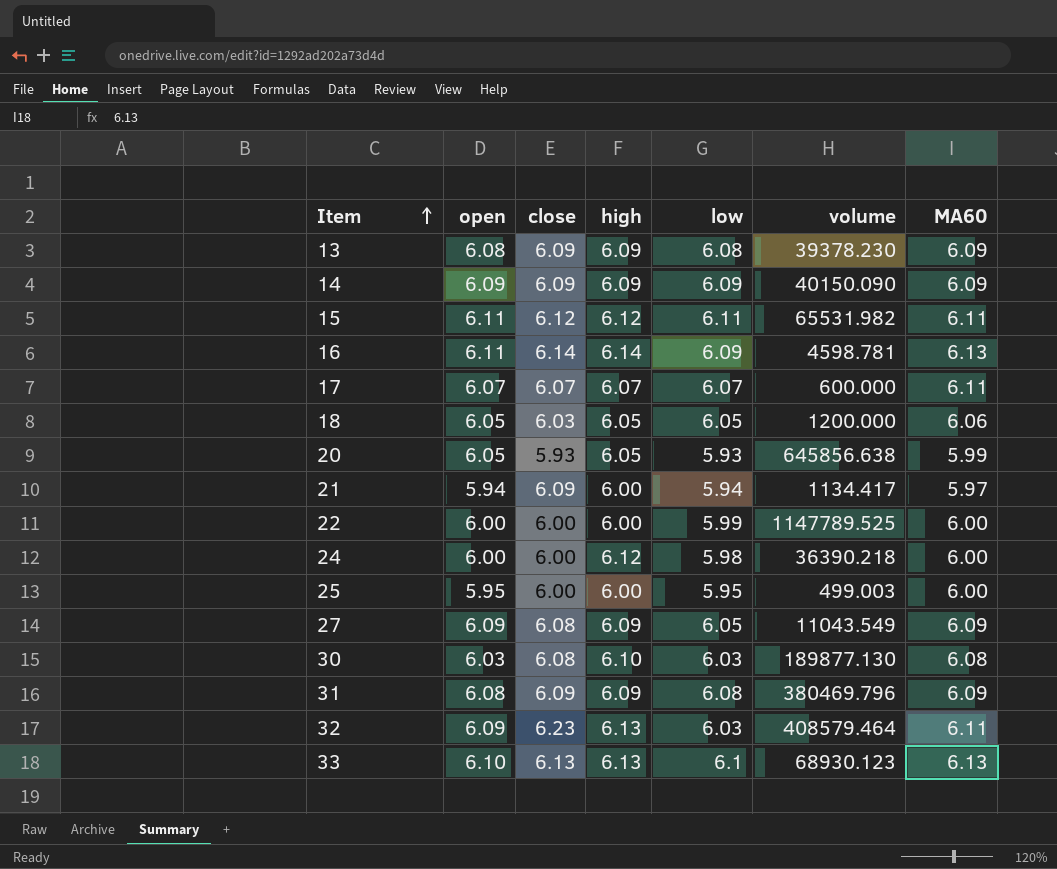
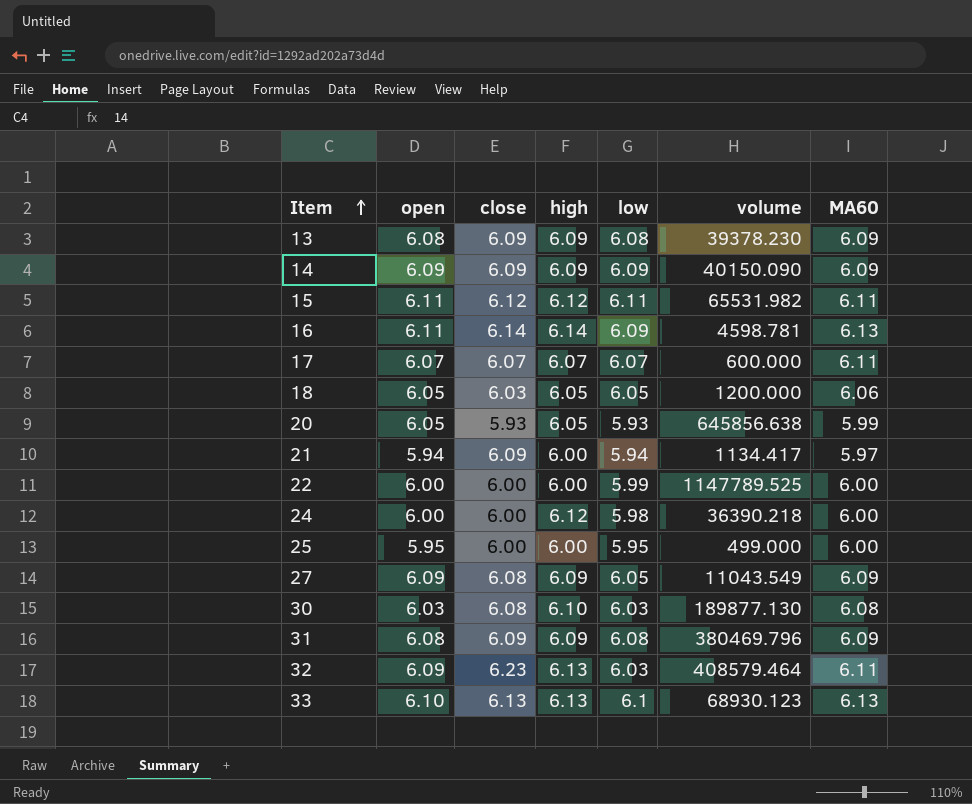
25 | volume: 499.003 -> 499.000

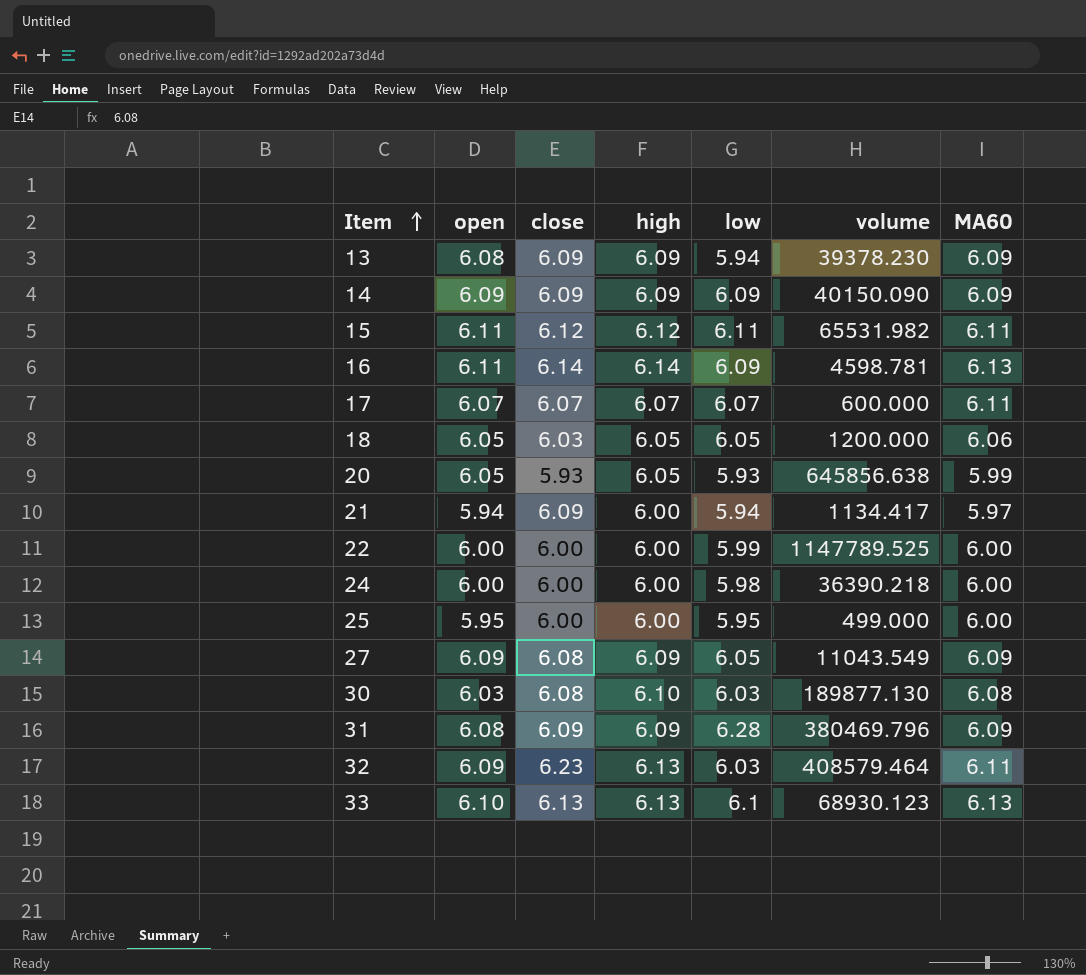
13 | low: 6.08 -> 5.94
24 | high: 6.12 -> 6.00
31 | low: 6.08 -> 6.28

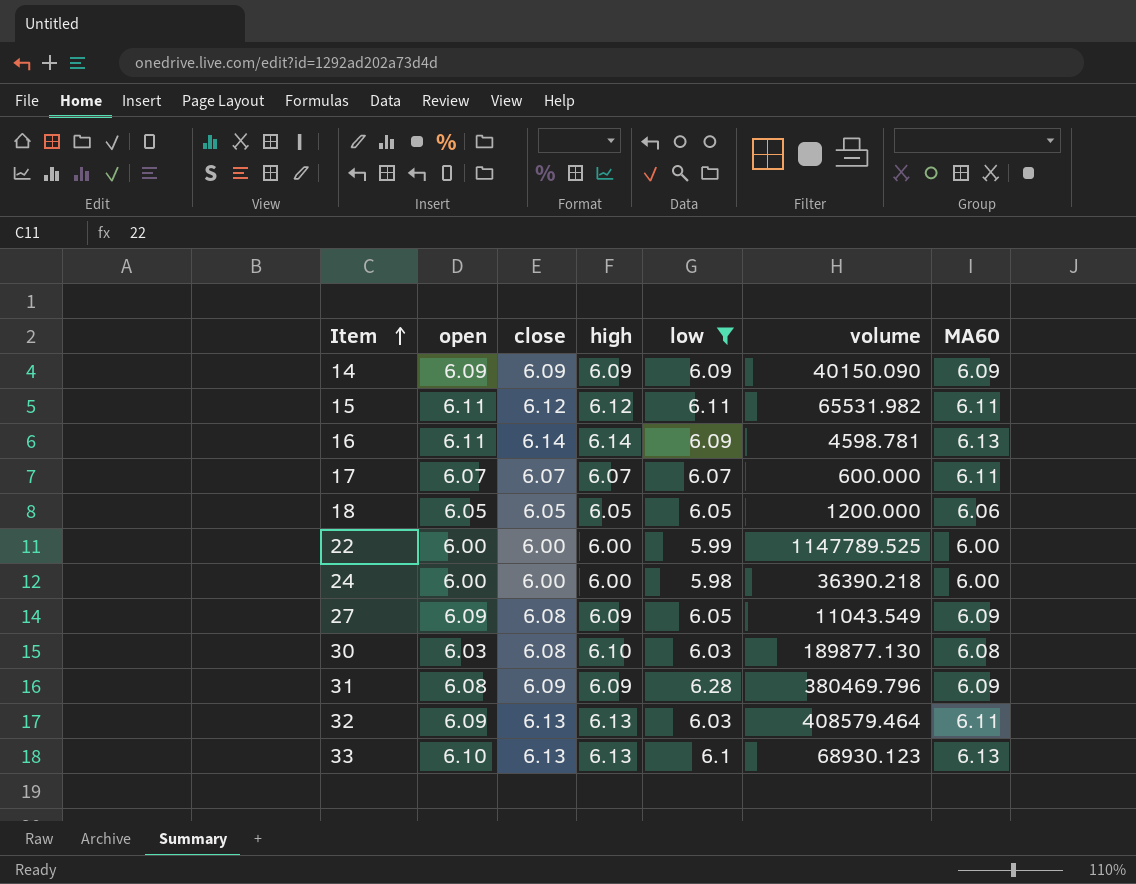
filter: none -> low >= 5.98
18 | close: 6.03 -> 6.05
32 | close: 6.23 -> 6.13

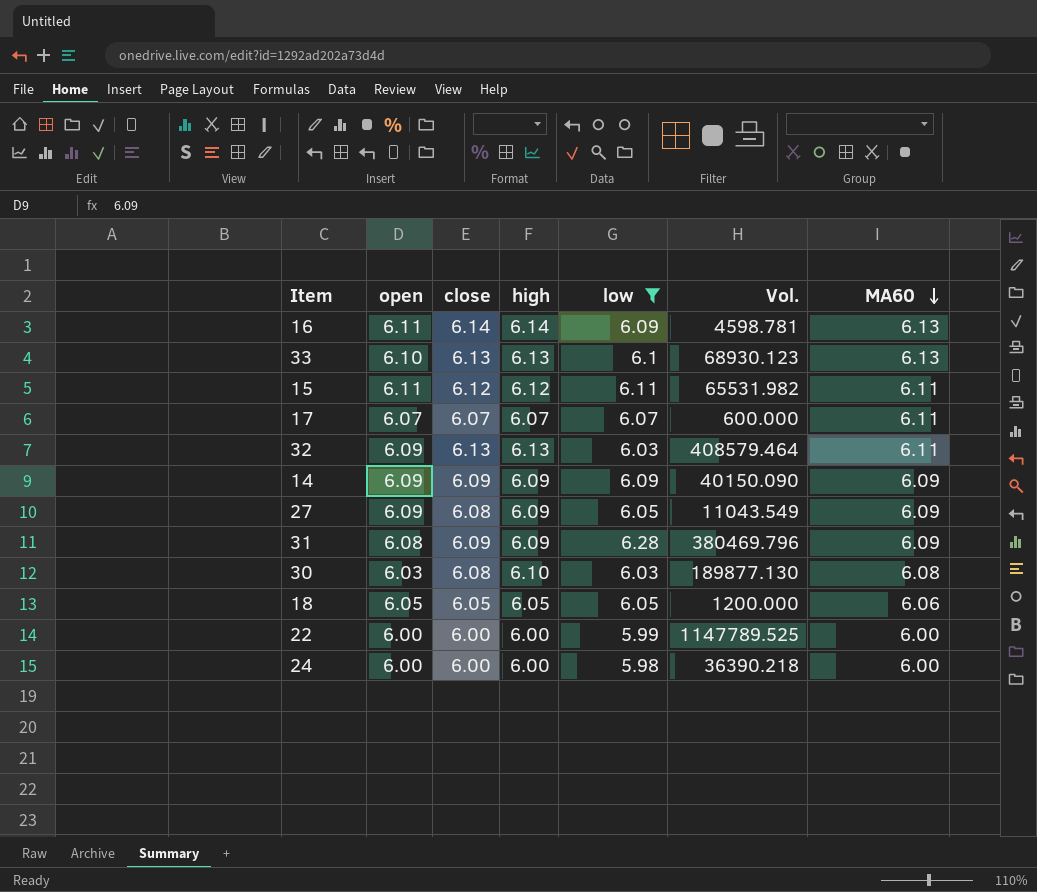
row order: Item ascending -> MA60 descending
column name: volume -> Vol.

